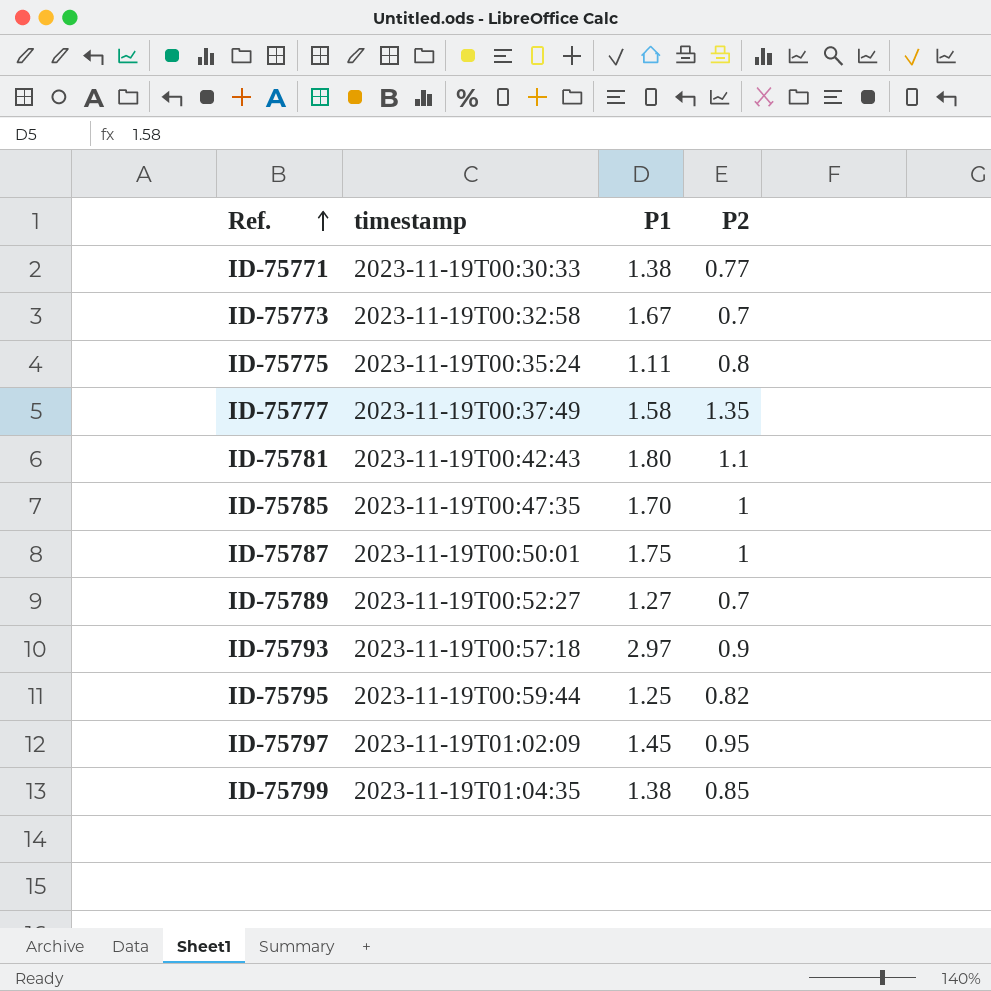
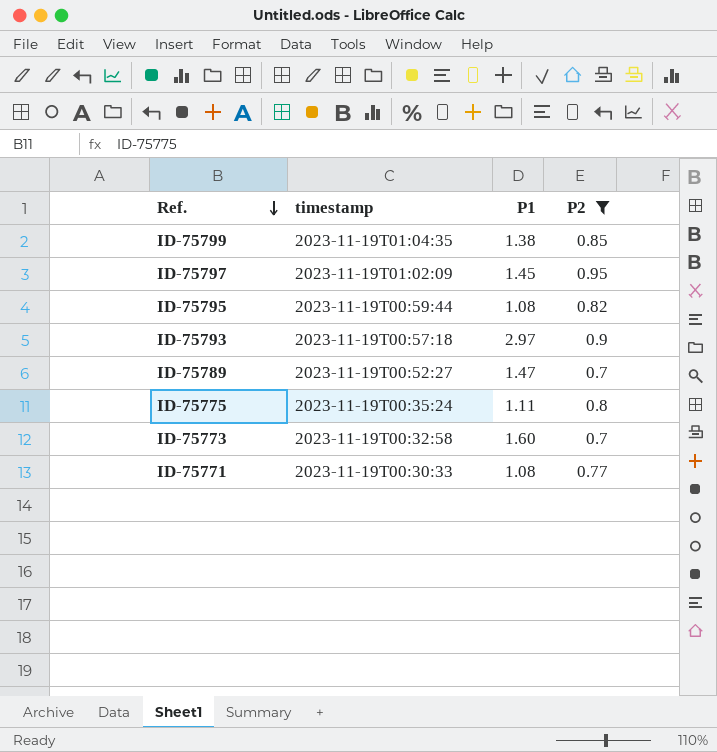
filter: none -> P2 <= 0.95
row order: Ref. ascending -> Ref. descending
ID-75795 | P1: 1.25 -> 1.08
ID-75789 | P1: 1.27 -> 1.47
ID-75773 | P1: 1.67 -> 1.60
ID-75771 | P1: 1.38 -> 1.08

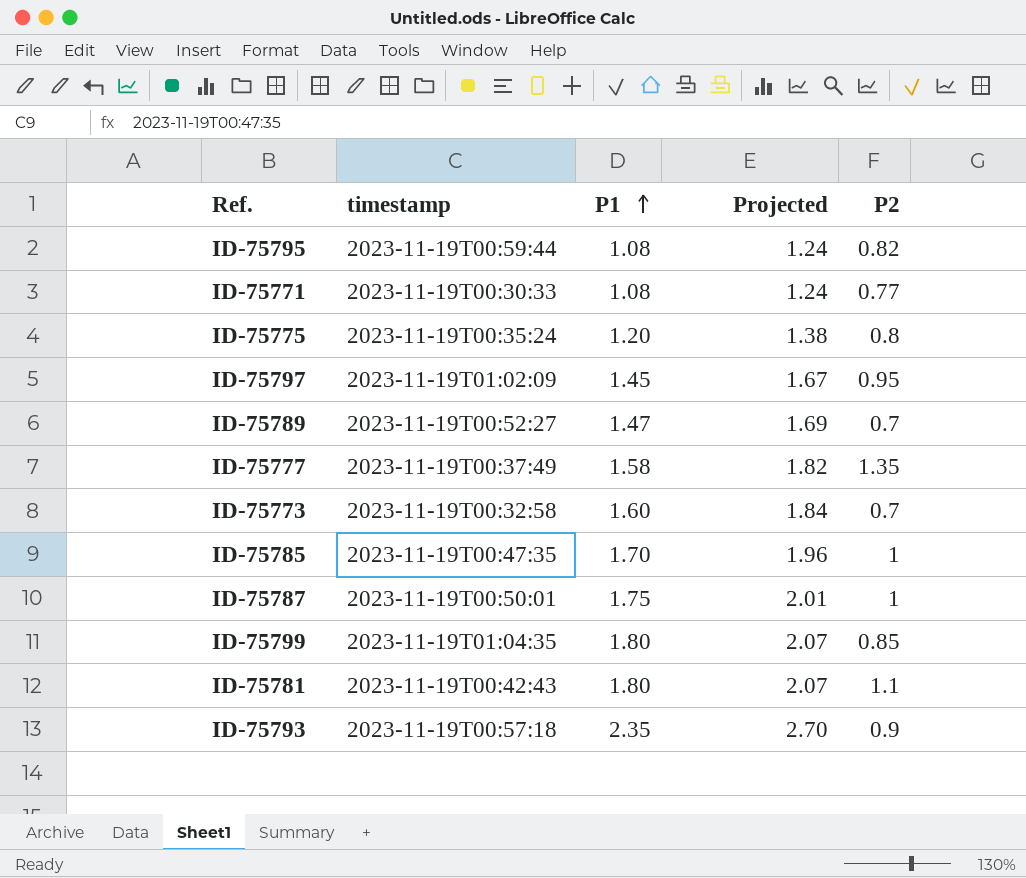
filter: P2 <= 0.95 -> none
row order: Ref. descending -> P1 ascending
column Projected | formula: none -> [P1] * 1.15
ID-75775 | P1: 1.11 -> 1.20
ID-75799 | P1: 1.38 -> 1.80
ID-75793 | P1: 2.97 -> 2.35

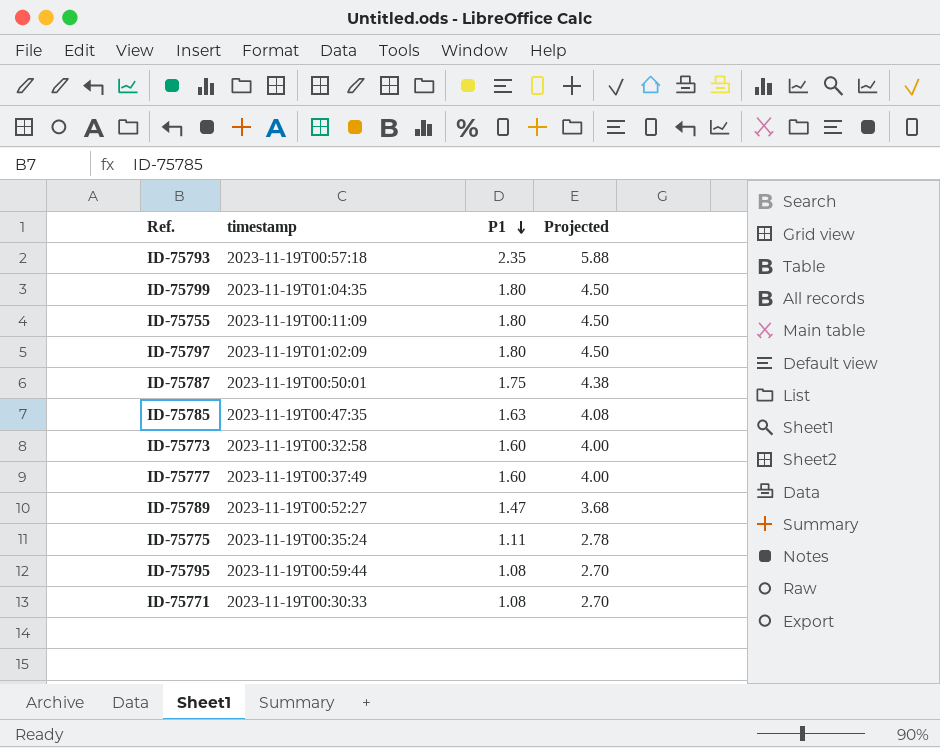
row order: P1 ascending -> P1 descending
column P2 | position: 5 -> none
column Projected | formula: [P1] * 1.15 -> [P1] * 2.5
row ID-75781: 2023-11-19T00:42:43 | 1.80 | 2.07 | 1.1 -> none
row ID-75755: none -> 2023-11-19T00:11:09 | 1.80 | 4.50
ID-75797 | P1: 1.45 -> 1.80
ID-75785 | P1: 1.70 -> 1.63
ID-75777 | P1: 1.58 -> 1.60
ID-75775 | P1: 1.20 -> 1.11

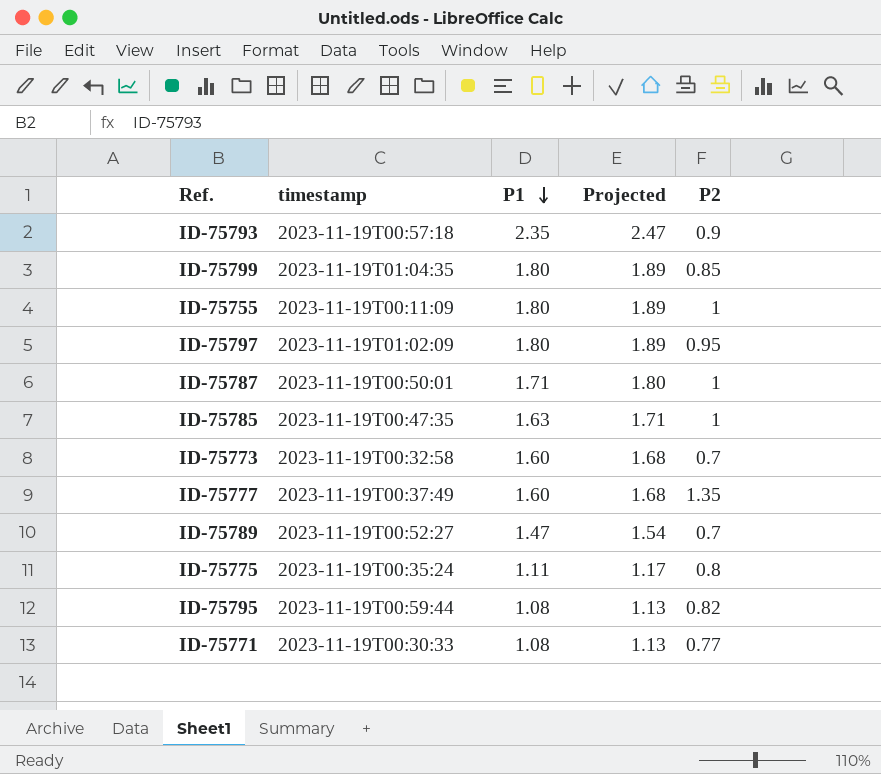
column Projected | formula: [P1] * 2.5 -> [P1] * 1.05
column P2 | position: none -> 5
ID-75787 | P1: 1.75 -> 1.71

